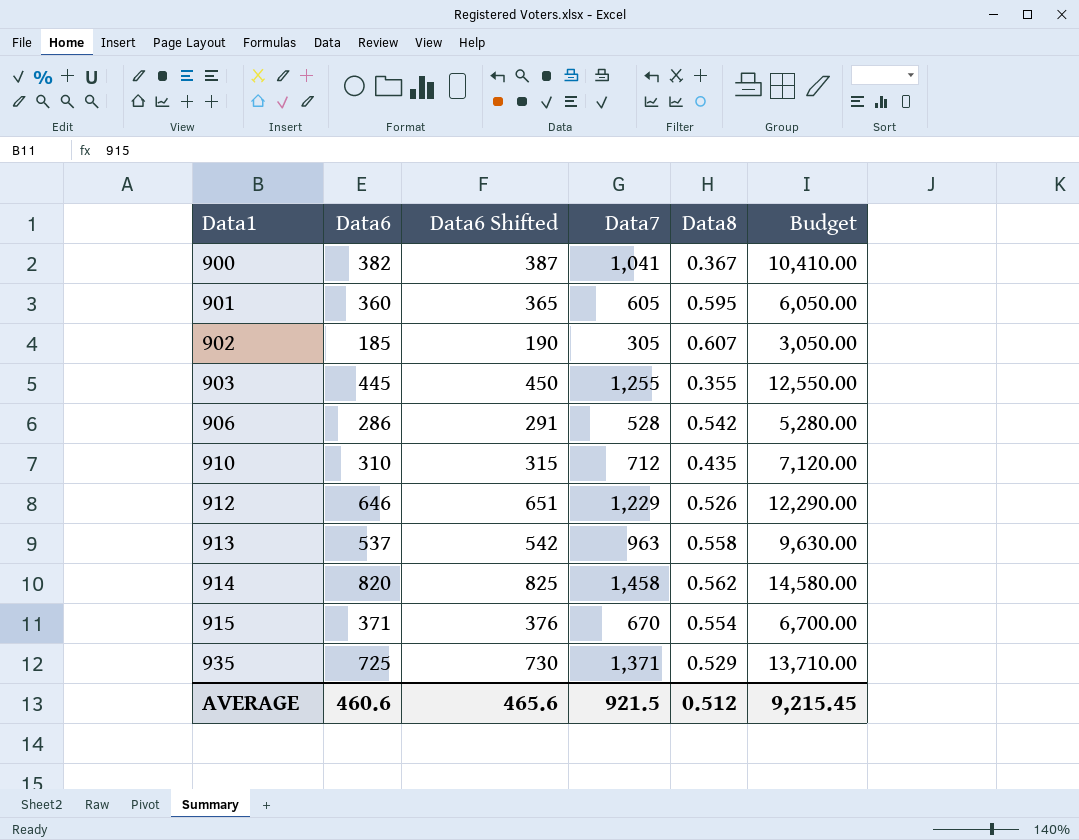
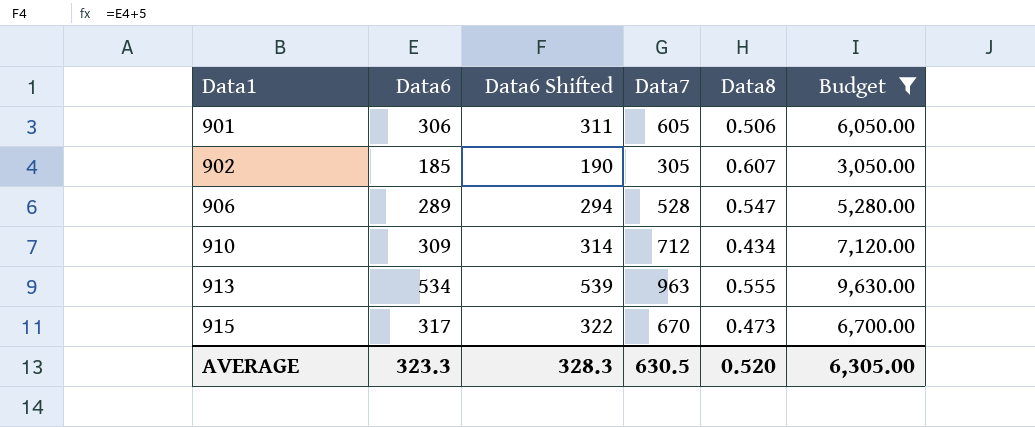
filter: none -> Budget <= 9,630.00
901 | Data6: 360 -> 306
901 | Data6 Shifted: 365 -> 311
901 | Data8: 0.595 -> 0.506
906 | Data6: 286 -> 289
906 | Data6 Shifted: 291 -> 294
906 | Data8: 0.542 -> 0.547
910 | Data6: 310 -> 309
910 | Data6 Shifted: 315 -> 314
910 | Data8: 0.435 -> 0.434
913 | Data6: 537 -> 534
913 | Data6 Shifted: 542 -> 539
913 | Data8: 0.558 -> 0.555
915 | Data6: 371 -> 317
915 | Data6 Shifted: 376 -> 322
915 | Data8: 0.554 -> 0.473
AVERAGE | Data6: 460.6 -> 323.3
AVERAGE | Data6 Shifted: 465.6 -> 328.3
AVERAGE | Data7: 921.5 -> 630.5
AVERAGE | Data8: 0.512 -> 0.520
AVERAGE | Budget: 9,215.45 -> 6,305.00

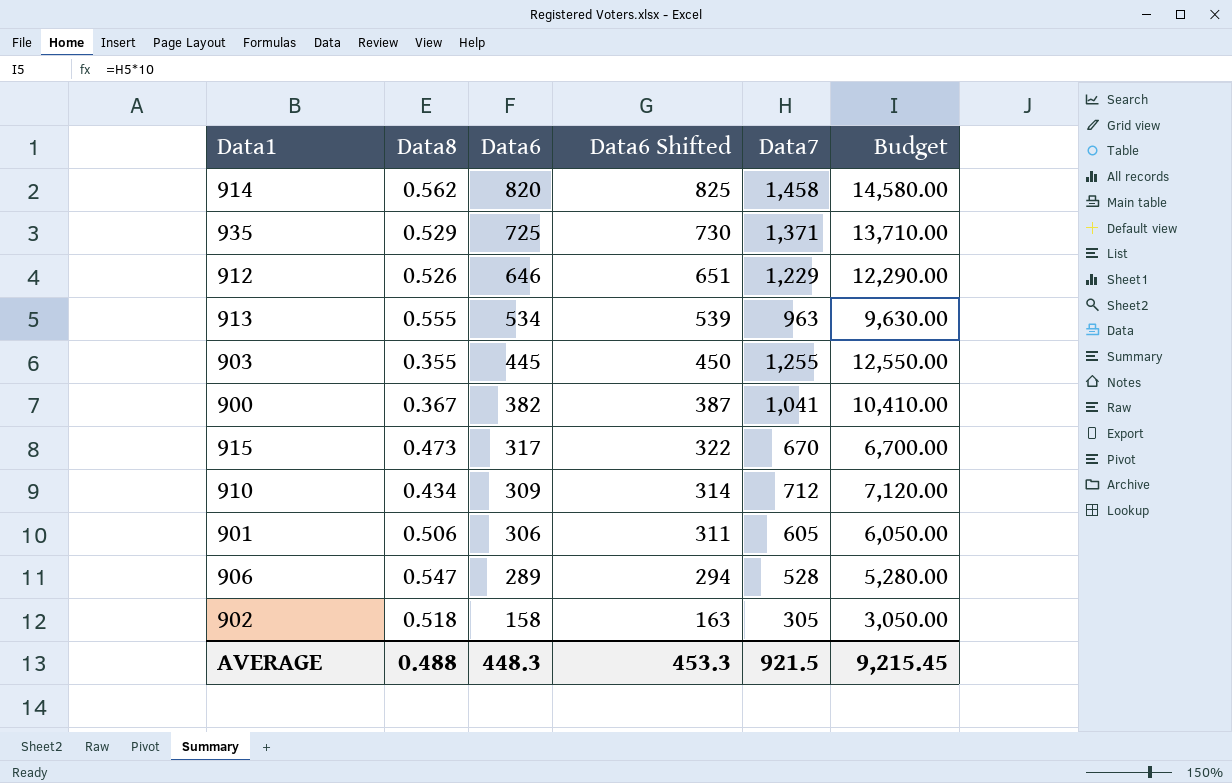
filter: Budget <= 9,630.00 -> none
row order: Data1 ascending -> Data6 descending
column Data8 | position: 5 -> 2
902 | Data8: 0.607 -> 0.518
902 | Data6: 185 -> 158
902 | Data6 Shifted: 190 -> 163
AVERAGE | Data8: 0.520 -> 0.488
AVERAGE | Data6: 323.3 -> 448.3
AVERAGE | Data6 Shifted: 328.3 -> 453.3
AVERAGE | Data7: 630.5 -> 921.5
AVERAGE | Budget: 6,305.00 -> 9,215.45

